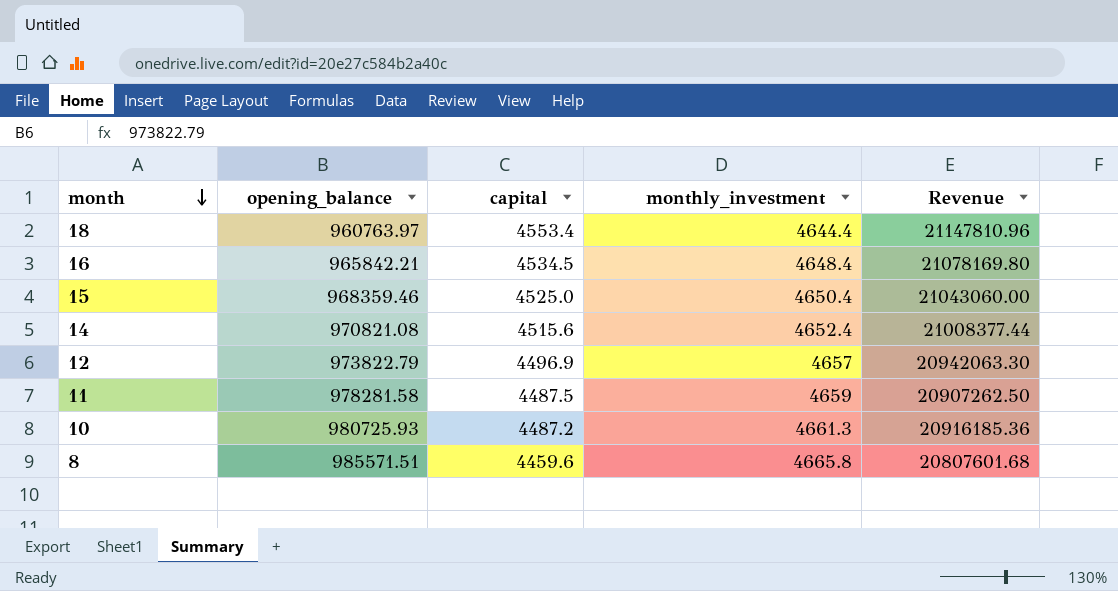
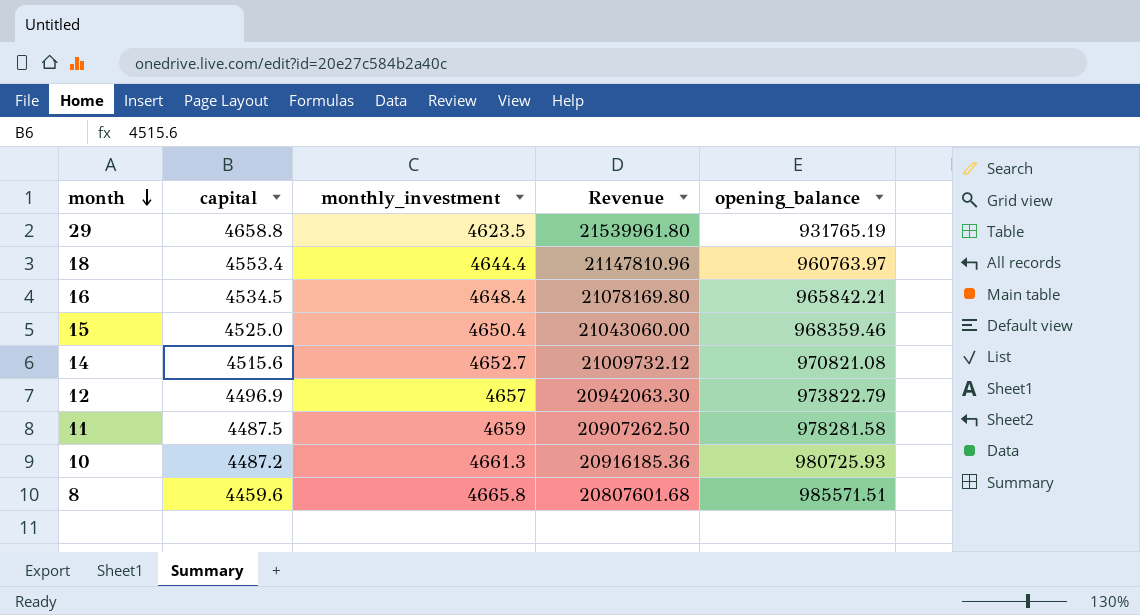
column opening_balance | position: 2 -> 5
row 29: none -> 4658.8 | 4623.5 | 21539961.80 | 931765.19
14 | monthly_investment: 4652.4 -> 4652.7
14 | Revenue: 21008377.44 -> 21009732.12

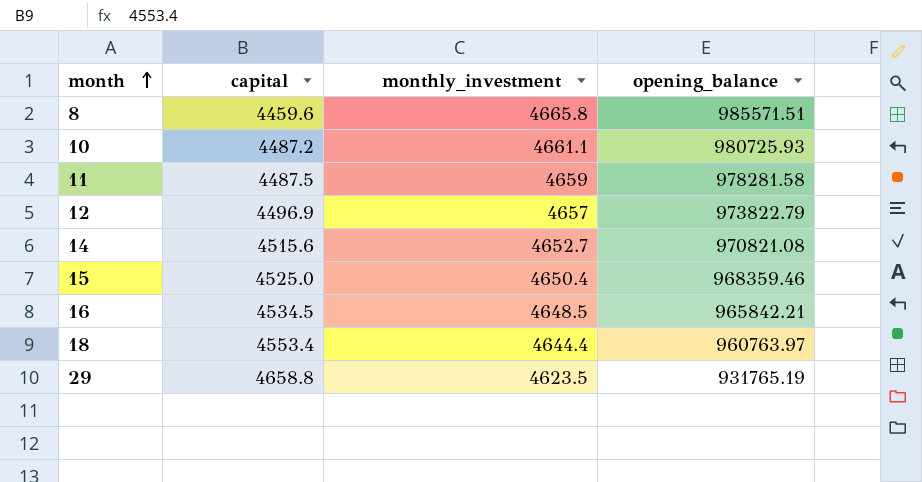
row order: month descending -> month ascending
column Revenue | formula: [capital] * [monthly_investment] -> none
10 | monthly_investment: 4661.3 -> 4661.1
16 | monthly_investment: 4648.4 -> 4648.5

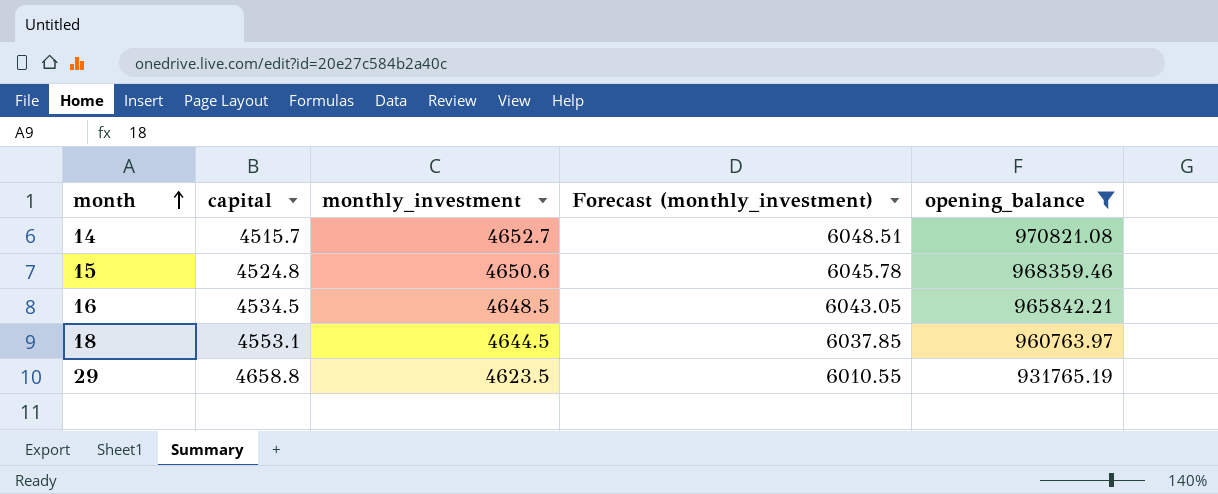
filter: none -> opening_balance <= 970821.08
column Forecast (monthly_investment) | formula: none -> [monthly_investment] * 1.3
14 | capital: 4515.6 -> 4515.7
15 | capital: 4525.0 -> 4524.8
15 | monthly_investment: 4650.4 -> 4650.6
18 | capital: 4553.4 -> 4553.1
18 | monthly_investment: 4644.4 -> 4644.5

